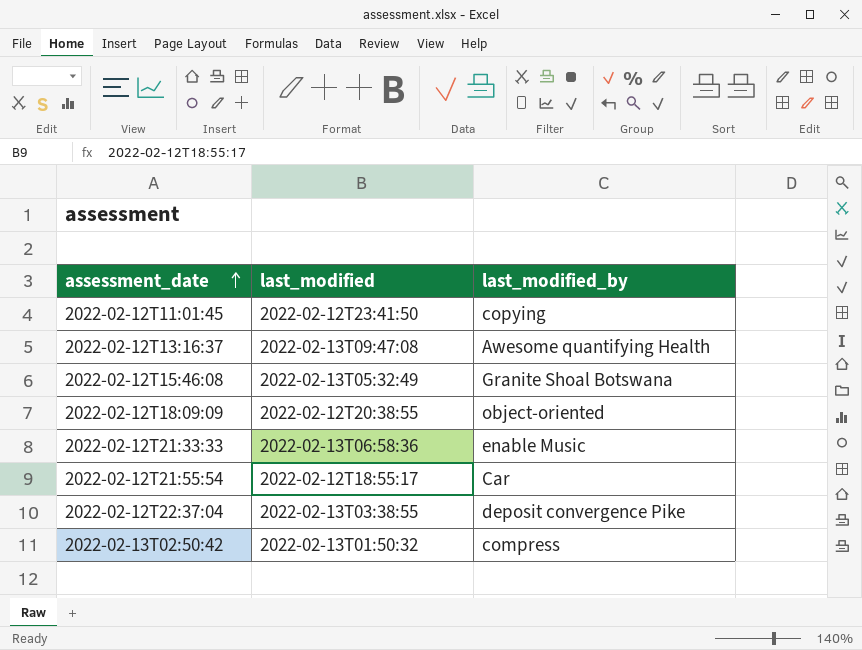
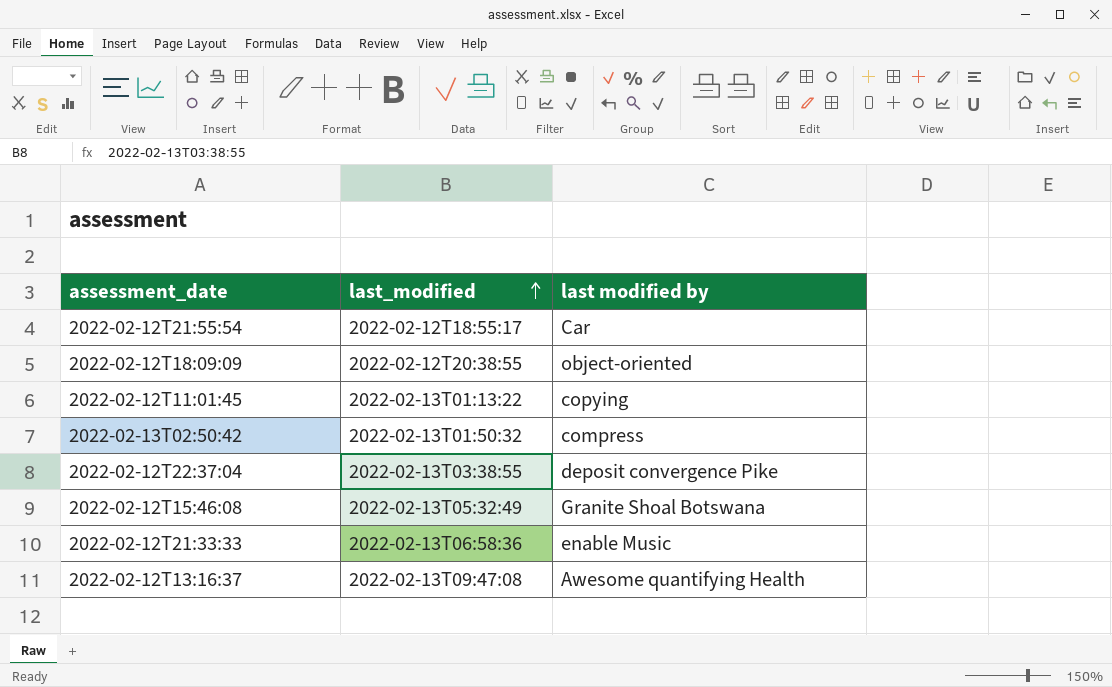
row order: assessment_date ascending -> last_modified ascending
column name: last_modified_by -> last modified by
2022-02-12T11:01:45 | last_modified: 2022-02-12T23:41:50 -> 2022-02-13T01:13:22

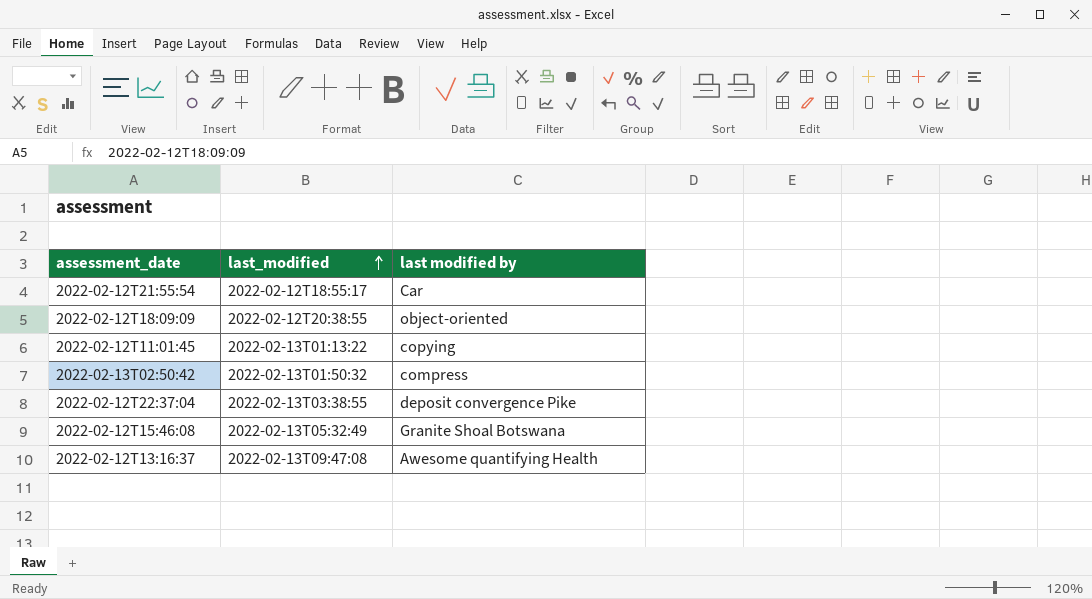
row 2022-02-12T21:33:33: 2022-02-13T06:58:36 | enable Music -> none

